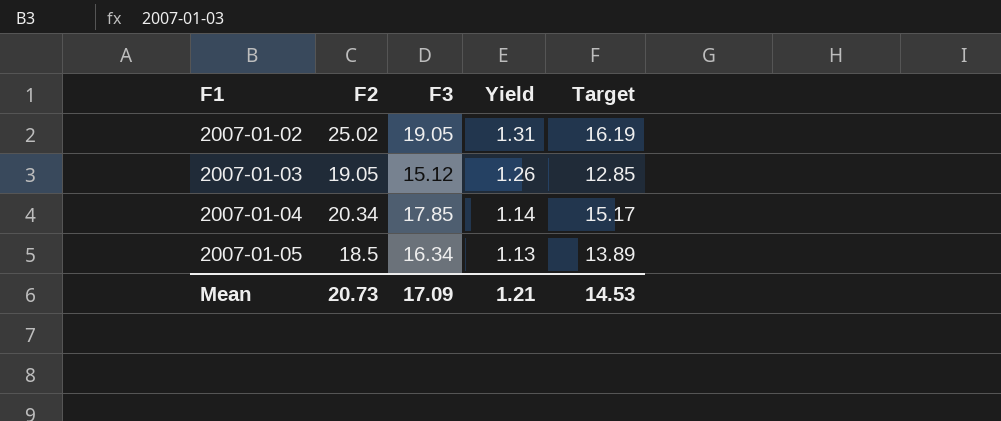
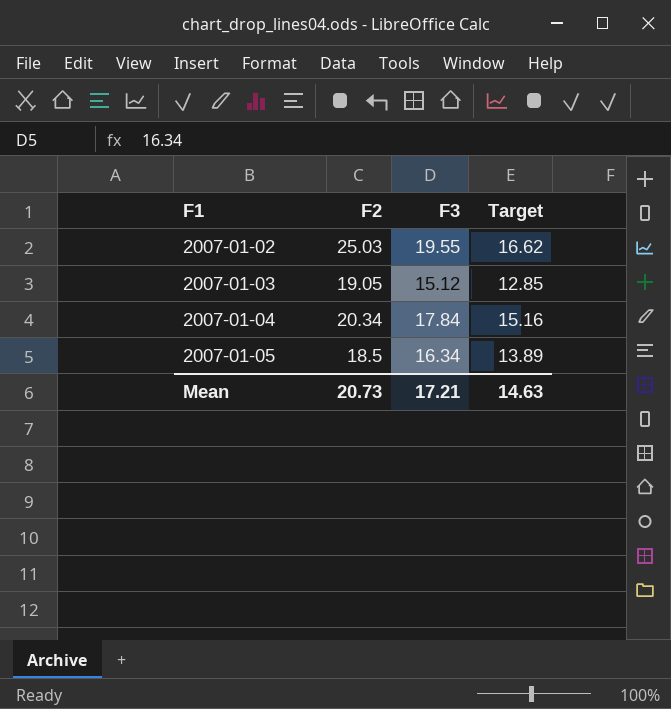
column Yield | formula: [F2] / [F3] -> none
2007-01-02 | F2: 25.02 -> 25.03
2007-01-02 | F3: 19.05 -> 19.55
2007-01-02 | Target: 16.19 -> 16.62
2007-01-04 | F3: 17.85 -> 17.84
2007-01-04 | Target: 15.17 -> 15.16
Mean | F3: 17.09 -> 17.21
Mean | Target: 14.53 -> 14.63

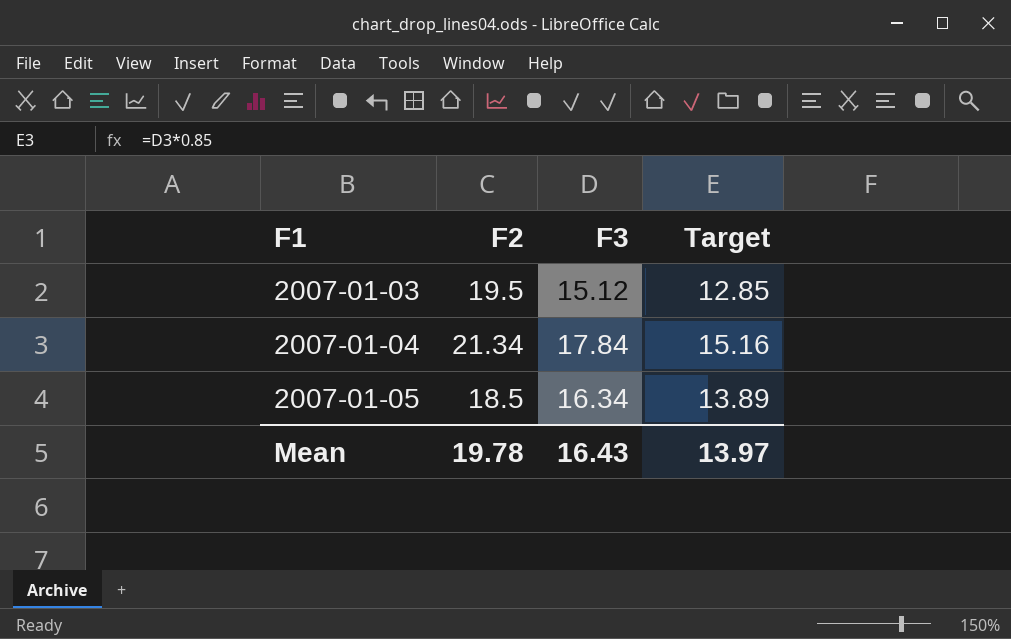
row 2007-01-02: 25.03 | 19.55 | 16.62 -> none
2007-01-03 | F2: 19.05 -> 19.5
2007-01-04 | F2: 20.34 -> 21.34
Mean | F2: 20.73 -> 19.78
Mean | F3: 17.21 -> 16.43
Mean | Target: 14.63 -> 13.97

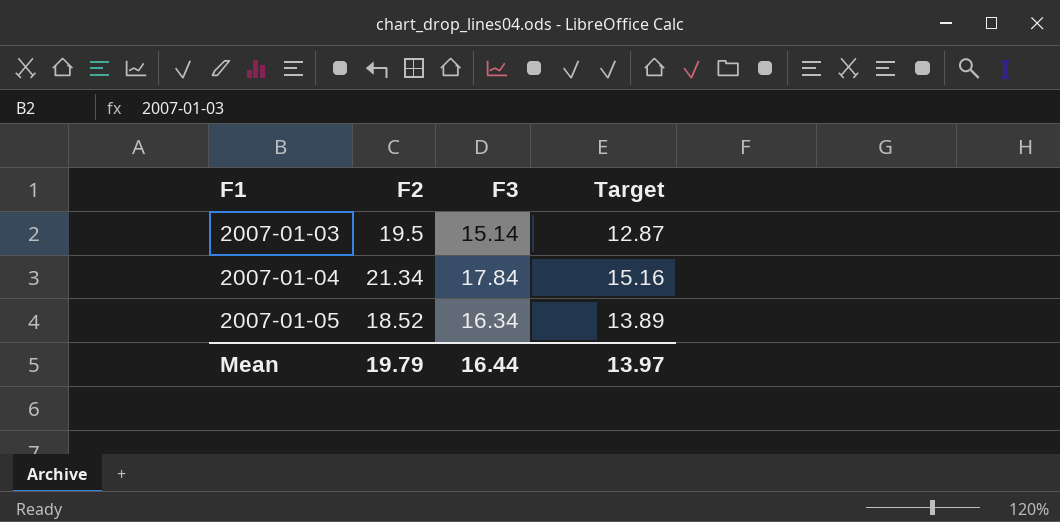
2007-01-03 | F3: 15.12 -> 15.14
2007-01-03 | Target: 12.85 -> 12.87
2007-01-05 | F2: 18.5 -> 18.52
Mean | F2: 19.78 -> 19.79
Mean | F3: 16.43 -> 16.44

